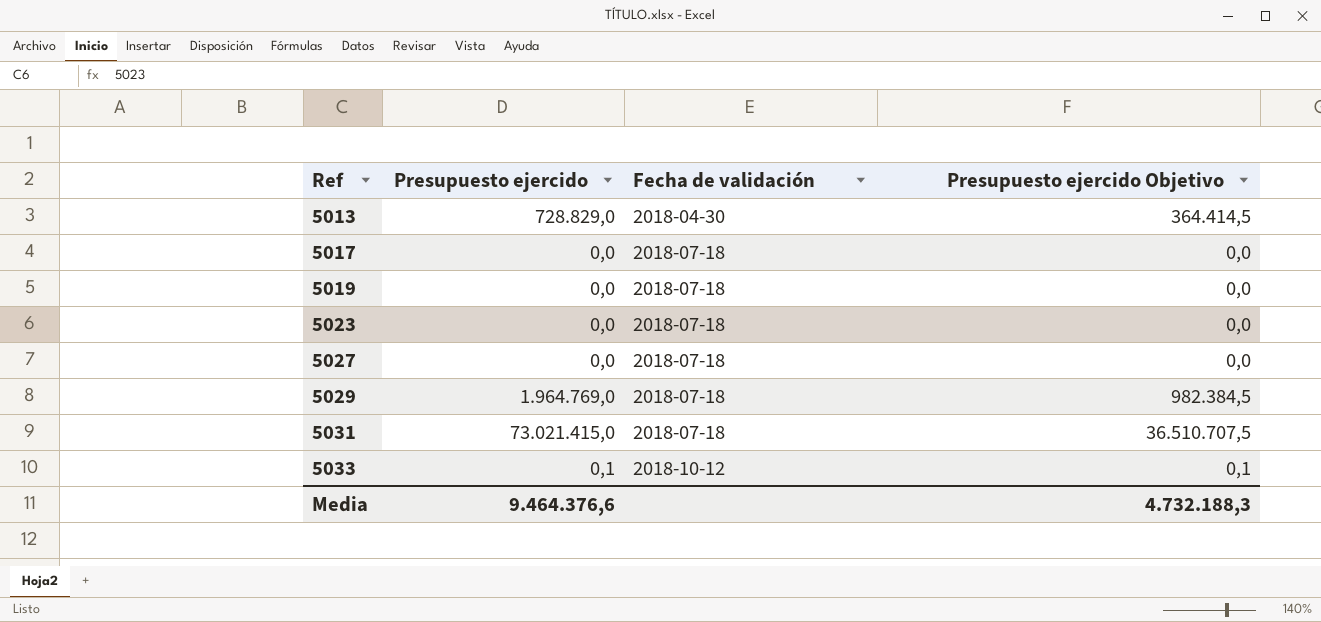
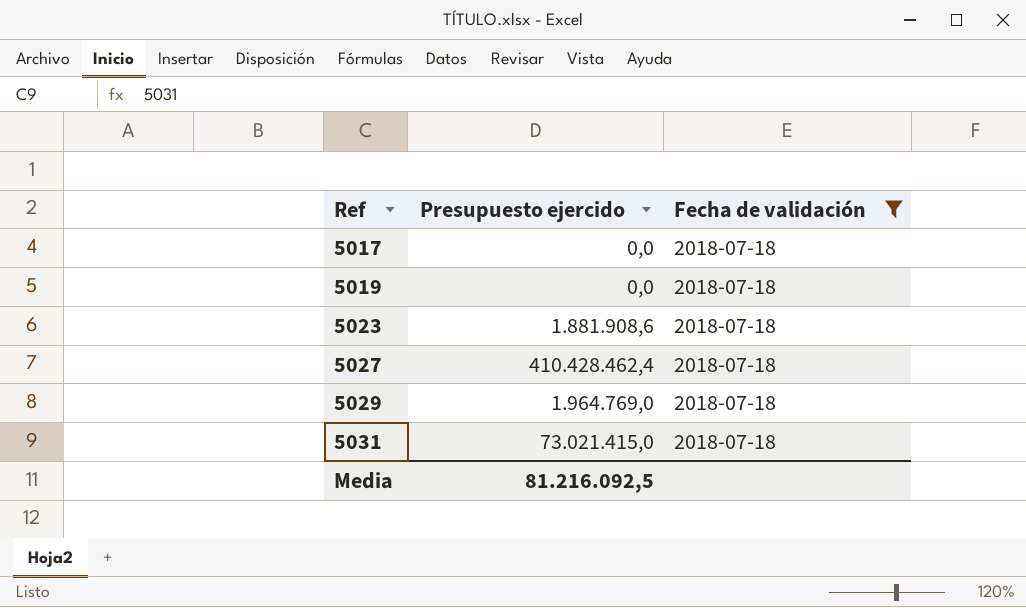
filter: none -> Fecha de validación = 2018-07-18
column Presupuesto ejercido Objetivo | formula: [Presupuesto ejercido] * 0,5 -> none
5023 | Presupuesto ejercido: 0,0 -> 1.881.908,6
5027 | Presupuesto ejercido: 0,0 -> 410.428.462,4
Media | Presupuesto ejercido: 9.464.376,6 -> 81.216.092,5

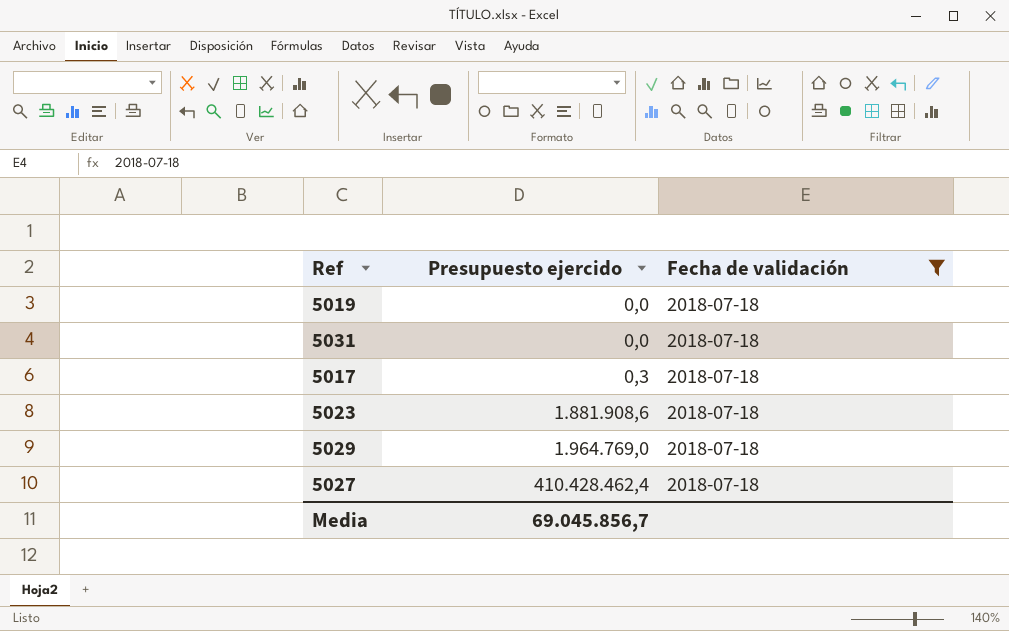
row order: Ref ascending -> Presupuesto ejercido ascending
5031 | Presupuesto ejercido: 73.021.415,0 -> 0,0
5017 | Presupuesto ejercido: 0,0 -> 0,3
Media | Presupuesto ejercido: 81.216.092,5 -> 69.045.856,7

